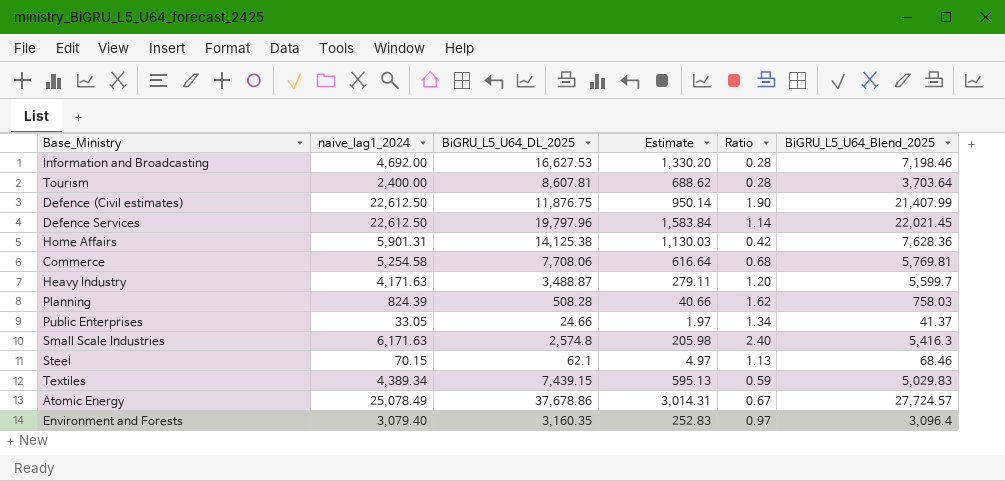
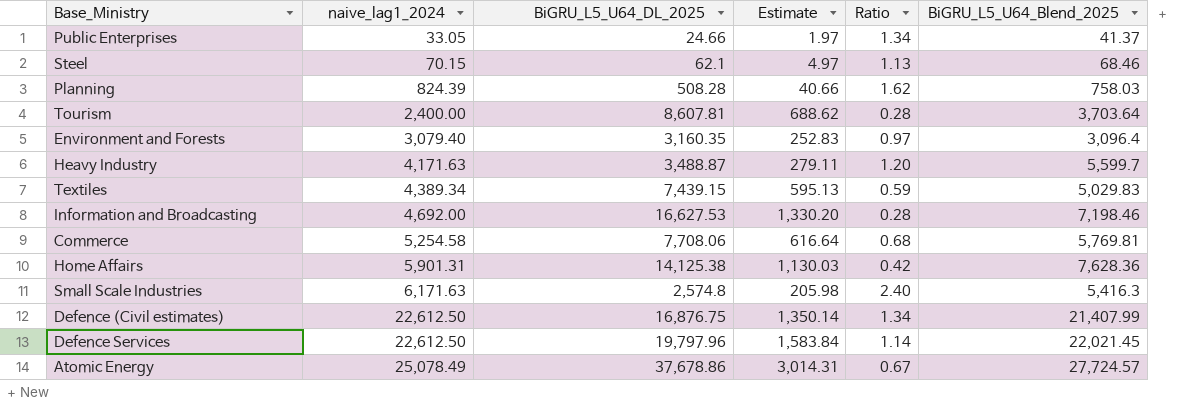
row order: none -> naive_lag1_2024 ascending
Defence (Civil estimates) | BiGRU_L5_U64_DL_2025: 11,876.75 -> 16,876.75
Defence (Civil estimates) | Estimate: 950.14 -> 1,350.14
Defence (Civil estimates) | Ratio: 1.90 -> 1.34

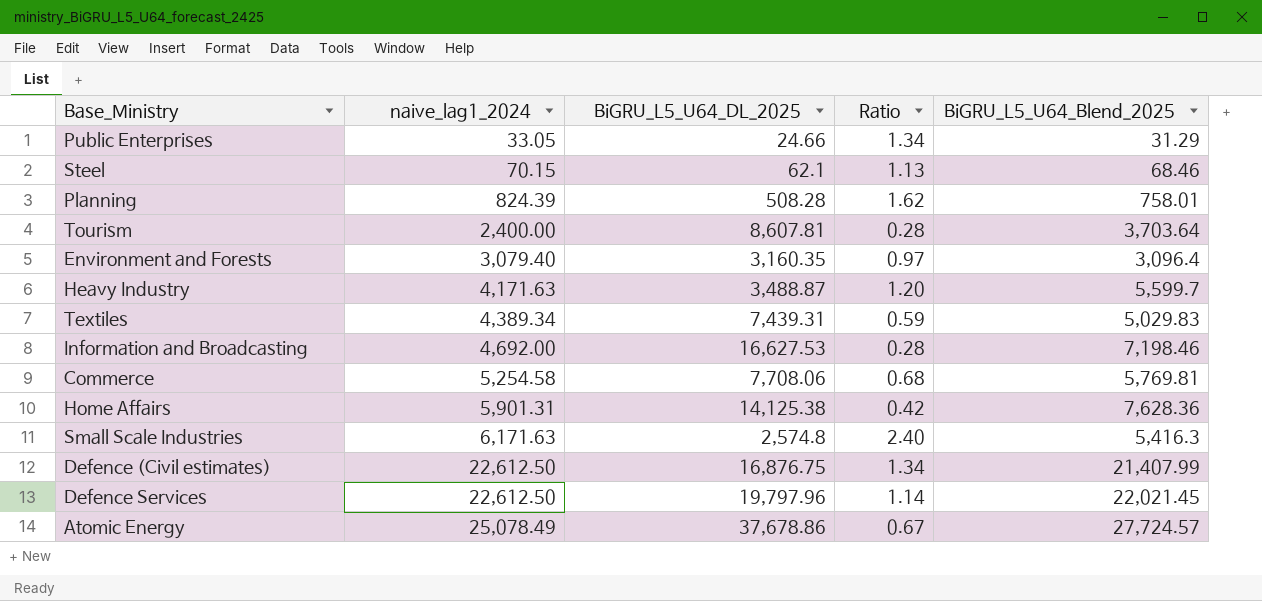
column Estimate | formula: [BiGRU_L5_U64_DL_2025] * 0.08 -> none
Public Enterprises | BiGRU_L5_U64_Blend_2025: 41.37 -> 31.29
Planning | BiGRU_L5_U64_Blend_2025: 758.03 -> 758.01
Textiles | BiGRU_L5_U64_DL_2025: 7,439.15 -> 7,439.31

